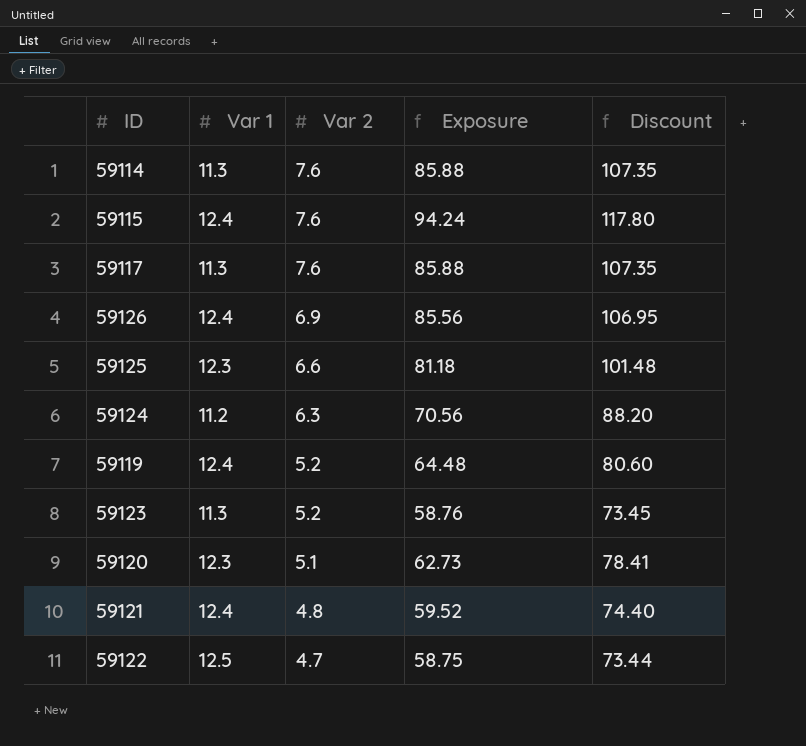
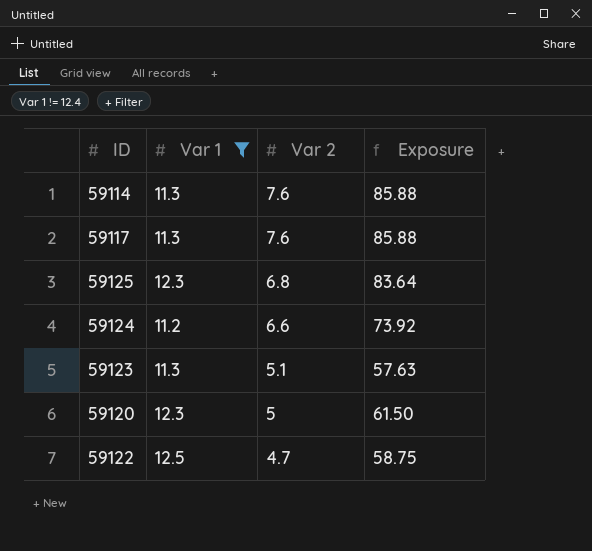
filter: none -> Var 1 != 12.4
column Discount | formula: [Exposure] * 1.25 -> none
59125 | Var 2: 6.6 -> 6.8
59125 | Exposure: 81.18 -> 83.64
59124 | Var 2: 6.3 -> 6.6
59124 | Exposure: 70.56 -> 73.92
59123 | Var 2: 5.2 -> 5.1
59123 | Exposure: 58.76 -> 57.63
59120 | Var 2: 5.1 -> 5
59120 | Exposure: 62.73 -> 61.50

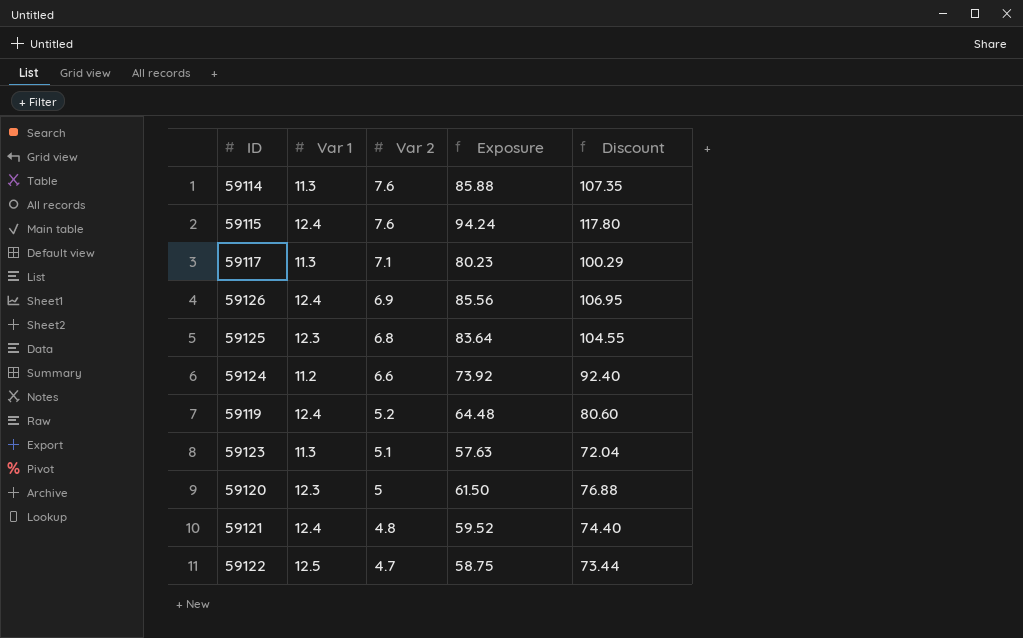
filter: Var 1 != 12.4 -> none
column Discount | formula: none -> [Exposure] * 1.25
59117 | Var 2: 7.6 -> 7.1
59117 | Exposure: 85.88 -> 80.23

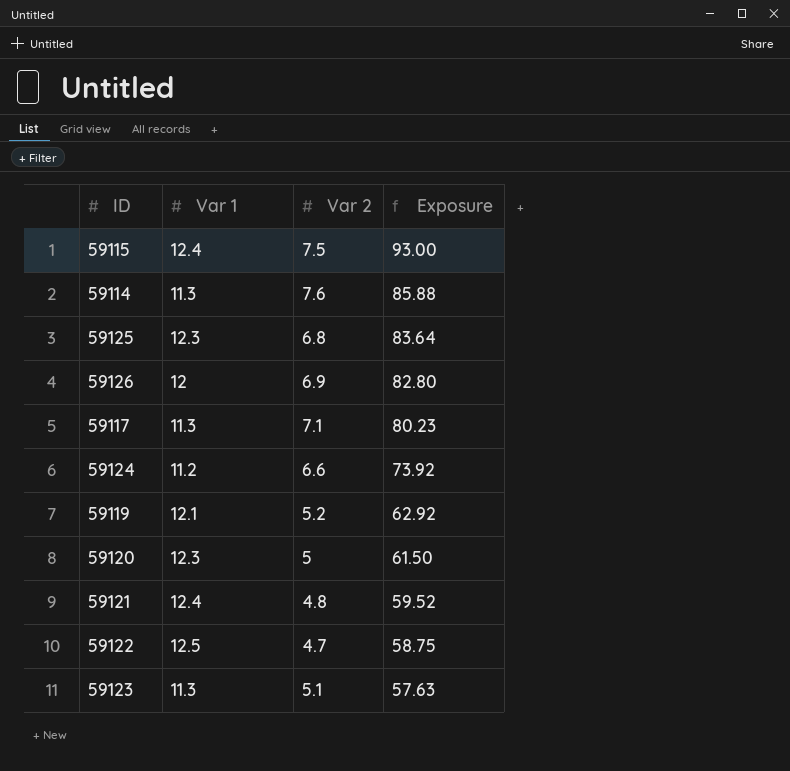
row order: Var 2 descending -> Exposure descending
column Discount | formula: [Exposure] * 1.25 -> none
59115 | Var 2: 7.6 -> 7.5
59115 | Exposure: 94.24 -> 93.00
59126 | Var 1: 12.4 -> 12
59126 | Exposure: 85.56 -> 82.80
59119 | Var 1: 12.4 -> 12.1
59119 | Exposure: 64.48 -> 62.92

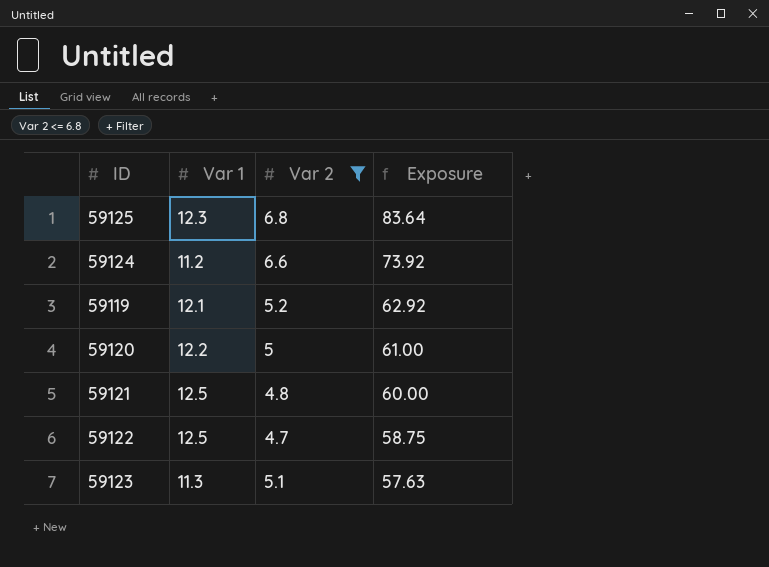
filter: none -> Var 2 <= 6.8
59120 | Var 1: 12.3 -> 12.2
59120 | Exposure: 61.50 -> 61.00
59121 | Var 1: 12.4 -> 12.5
59121 | Exposure: 59.52 -> 60.00

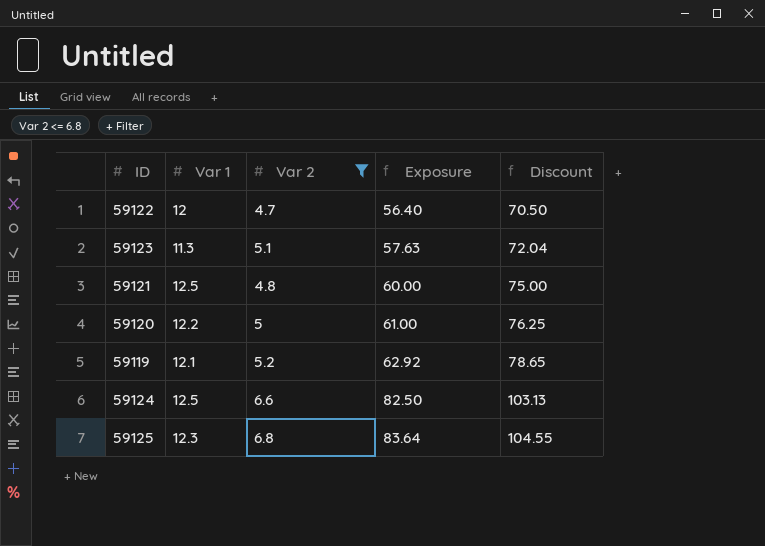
row order: Exposure descending -> Exposure ascending
column Discount | formula: none -> [Exposure] * 1.25
59122 | Var 1: 12.5 -> 12
59122 | Exposure: 58.75 -> 56.40
59124 | Var 1: 11.2 -> 12.5
59124 | Exposure: 73.92 -> 82.50

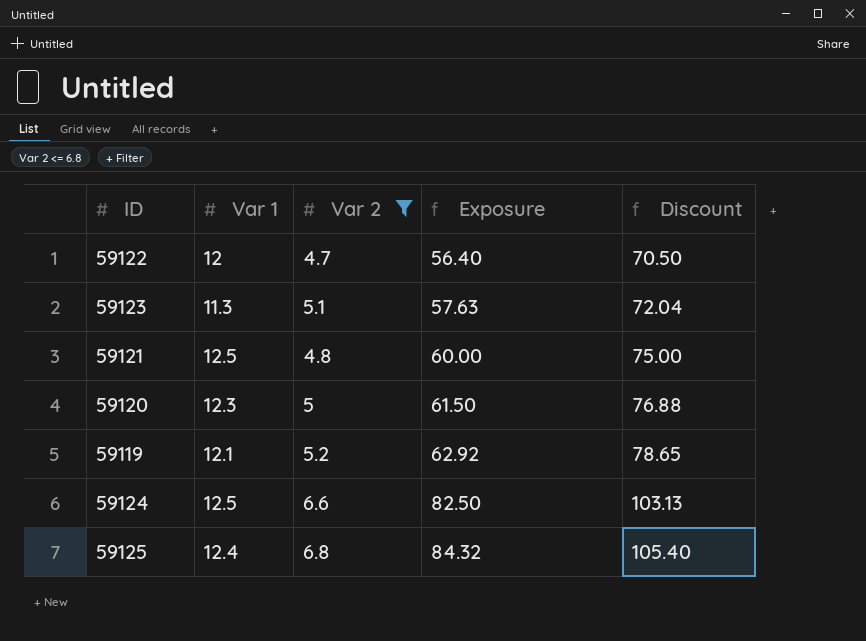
59120 | Var 1: 12.2 -> 12.3
59120 | Exposure: 61.00 -> 61.50
59120 | Discount: 76.25 -> 76.88
59125 | Var 1: 12.3 -> 12.4
59125 | Exposure: 83.64 -> 84.32
59125 | Discount: 104.55 -> 105.40

